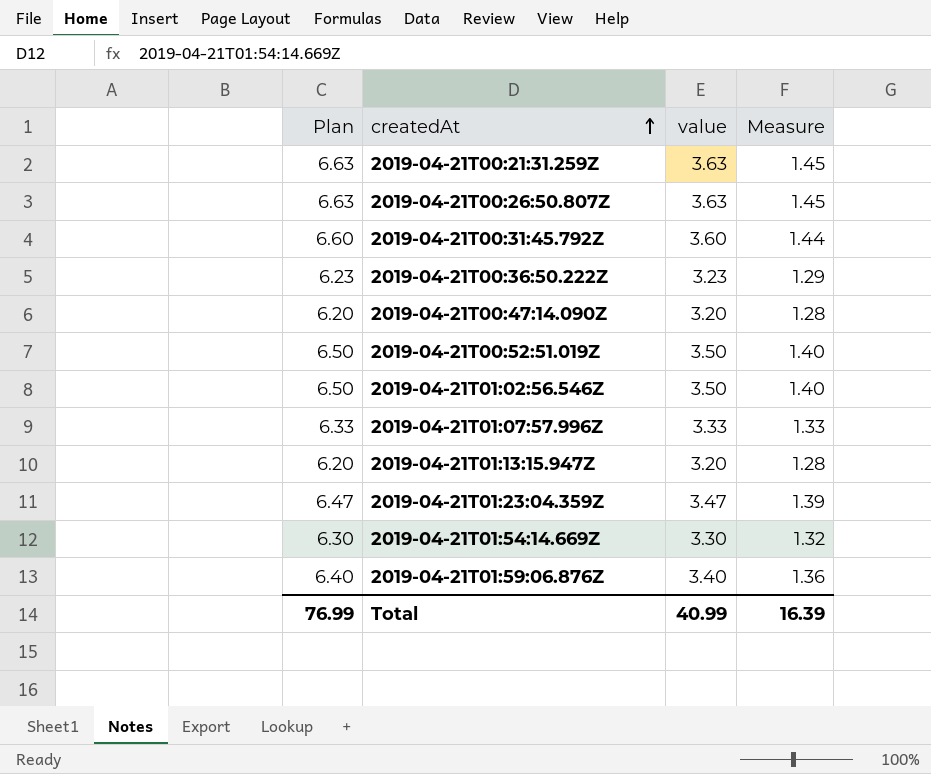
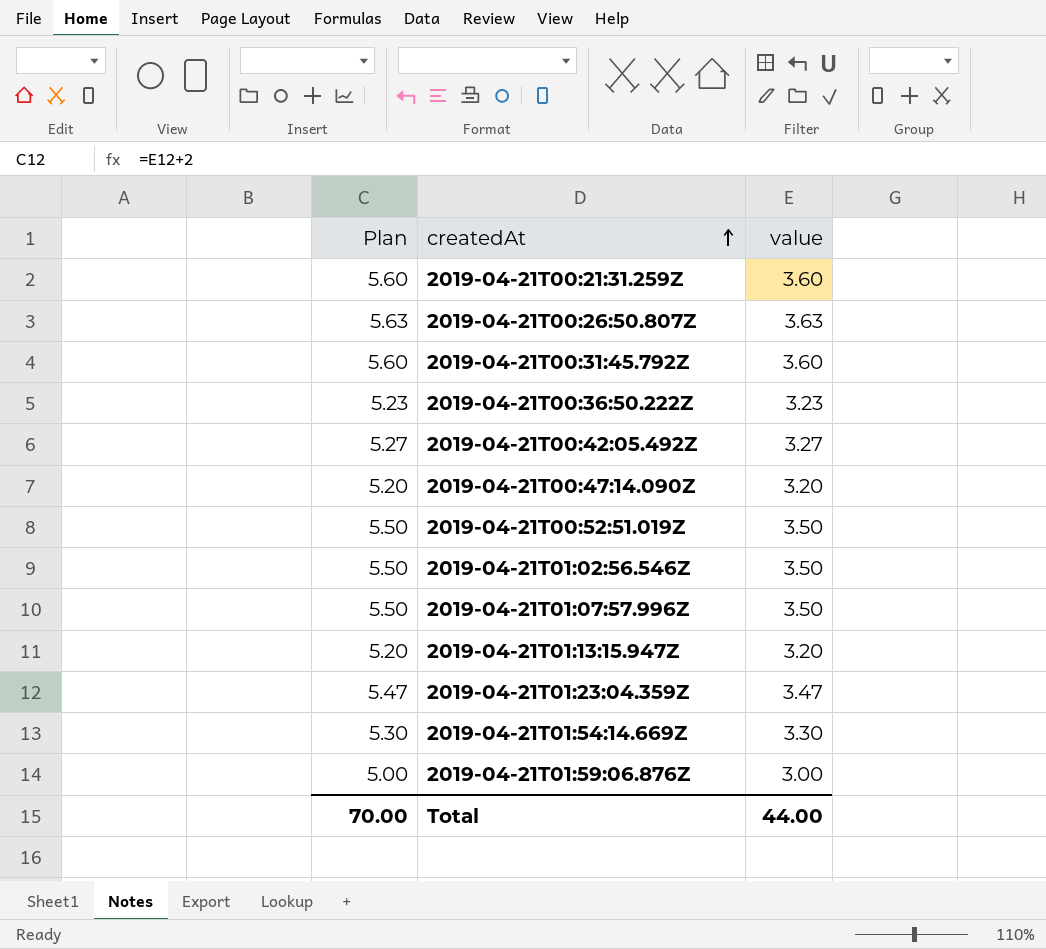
column Measure | formula: [value] * 0.4 -> none
column Plan | formula: [value] + 3 -> [value] + 2
2019-04-21T00:21:31.259Z | value: 3.63 -> 3.60
row 2019-04-21T00:42:05.492Z: none -> 5.27 | 3.27
2019-04-21T01:07:57.996Z | value: 3.33 -> 3.50
2019-04-21T01:59:06.876Z | value: 3.40 -> 3.00
Total | Plan: 76.99 -> 70.00
Total | value: 40.99 -> 44.00

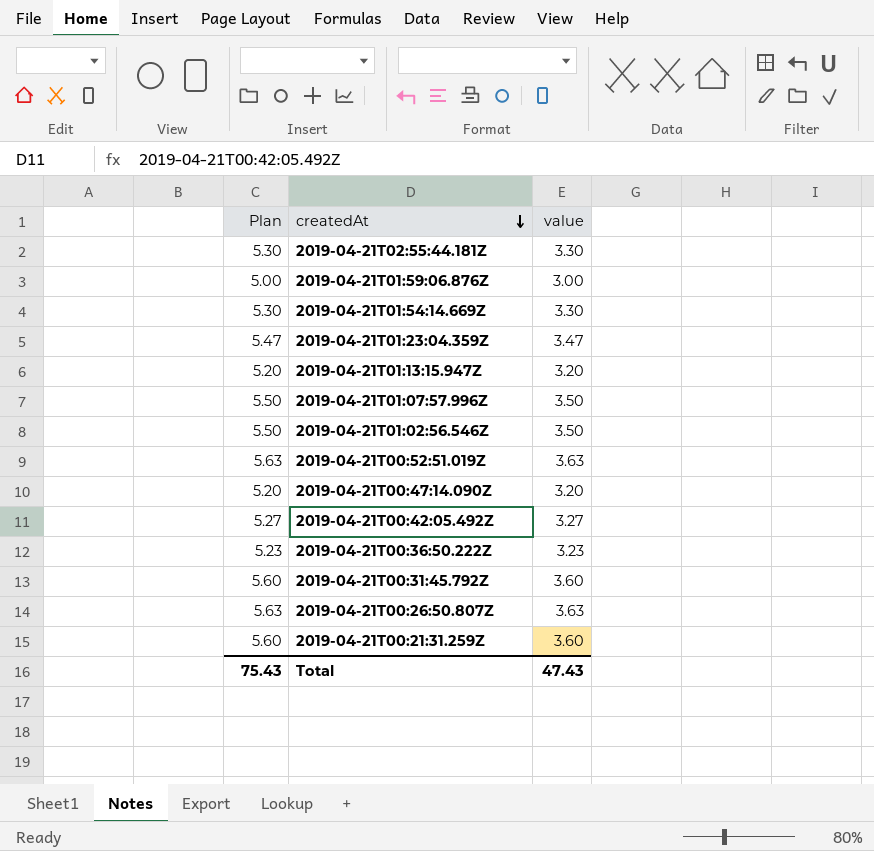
row order: createdAt ascending -> createdAt descending
row 2019-04-21T02:55:44.181Z: none -> 5.30 | 3.30
2019-04-21T00:52:51.019Z | Plan: 5.50 -> 5.63
2019-04-21T00:52:51.019Z | value: 3.50 -> 3.63
Total | Plan: 70.00 -> 75.43
Total | value: 44.00 -> 47.43

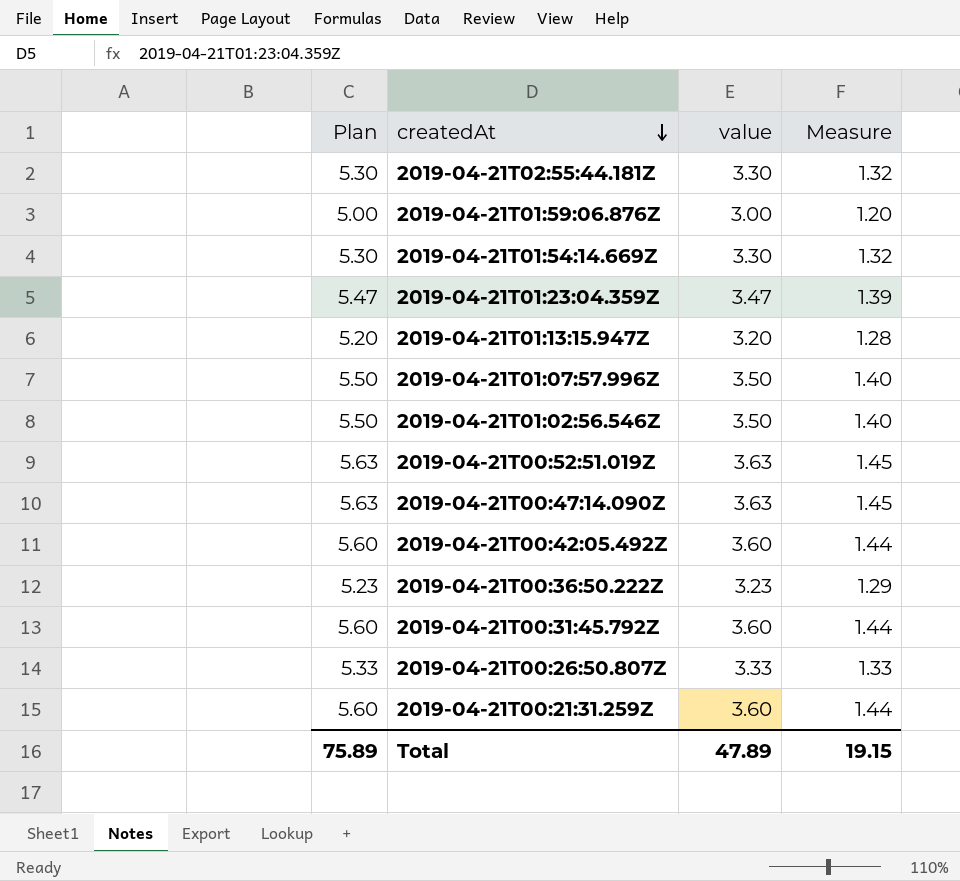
column Measure | formula: none -> [value] * 0.4
2019-04-21T00:47:14.090Z | Plan: 5.20 -> 5.63
2019-04-21T00:47:14.090Z | value: 3.20 -> 3.63
2019-04-21T00:42:05.492Z | Plan: 5.27 -> 5.60
2019-04-21T00:42:05.492Z | value: 3.27 -> 3.60
2019-04-21T00:26:50.807Z | Plan: 5.63 -> 5.33
2019-04-21T00:26:50.807Z | value: 3.63 -> 3.33
Total | Plan: 75.43 -> 75.89
Total | value: 47.43 -> 47.89

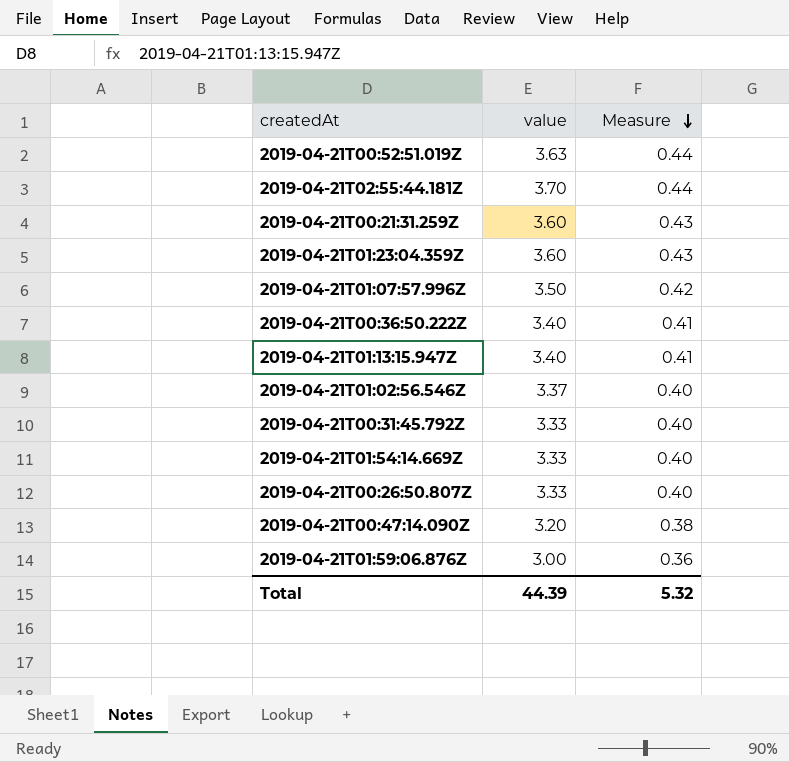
row order: createdAt descending -> Measure descending
column Plan | formula: [value] + 2 -> none
column Measure | formula: [value] * 0.4 -> [value] * 0.12
row 2019-04-21T00:42:05.492Z: 5.60 | 3.60 | 1.44 -> none
2019-04-21T02:55:44.181Z | value: 3.30 -> 3.70
2019-04-21T01:23:04.359Z | value: 3.47 -> 3.60
2019-04-21T00:36:50.222Z | value: 3.23 -> 3.40
2019-04-21T01:13:15.947Z | value: 3.20 -> 3.40
2019-04-21T01:02:56.546Z | value: 3.50 -> 3.37
2019-04-21T00:31:45.792Z | value: 3.60 -> 3.33
2019-04-21T01:54:14.669Z | value: 3.30 -> 3.33
2019-04-21T00:47:14.090Z | value: 3.63 -> 3.20
Total | value: 47.89 -> 44.39
Total | Measure: 19.15 -> 5.32

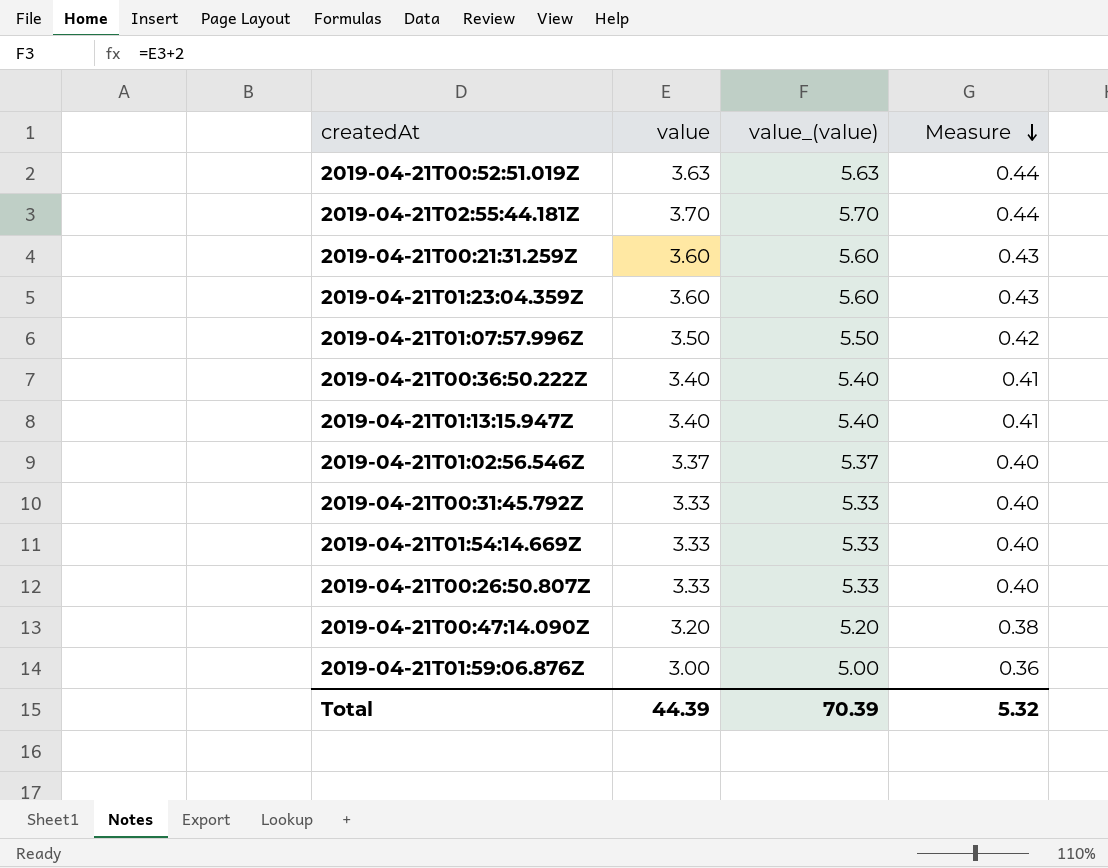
column value_(value) | formula: none -> [value] + 2

